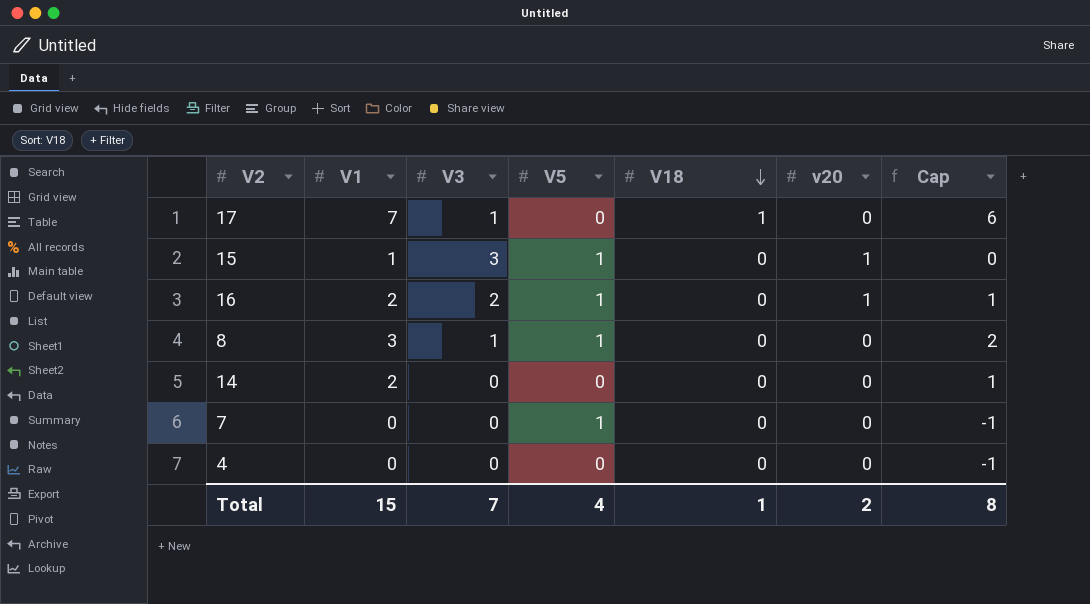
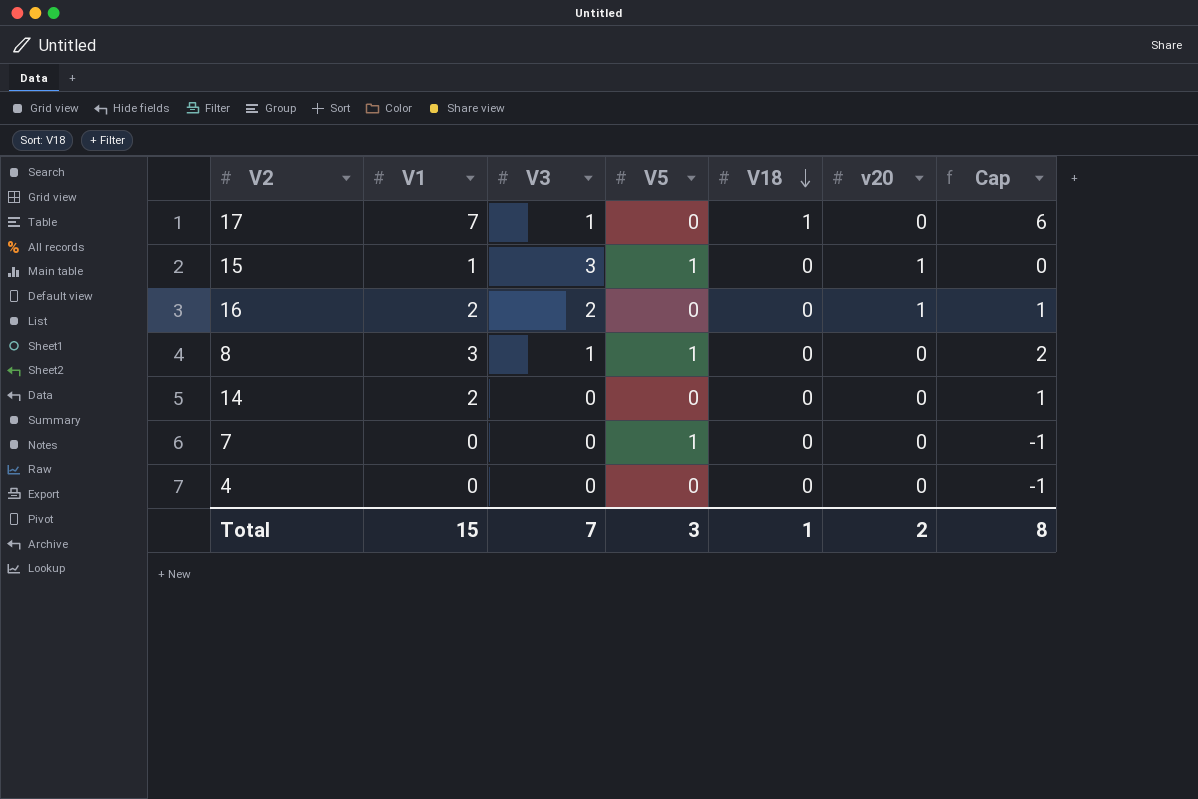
16 | V5: 1 -> 0
Total | V5: 4 -> 3

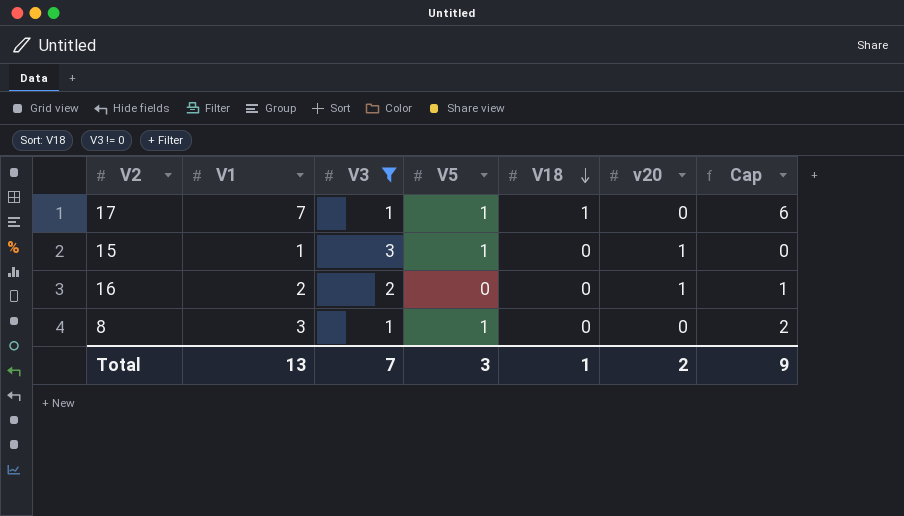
filter: none -> V3 != 0
17 | V5: 0 -> 1
Total | V1: 15 -> 13
Total | Cap: 8 -> 9

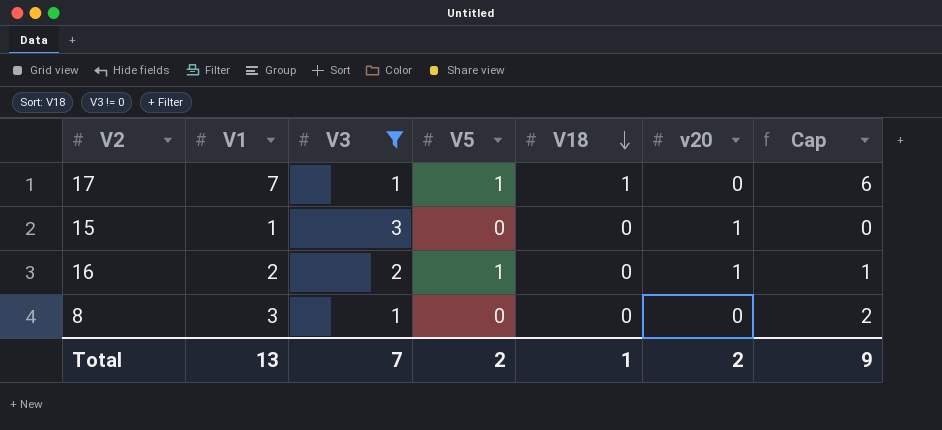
15 | V5: 1 -> 0
16 | V5: 0 -> 1
8 | V5: 1 -> 0
Total | V5: 3 -> 2

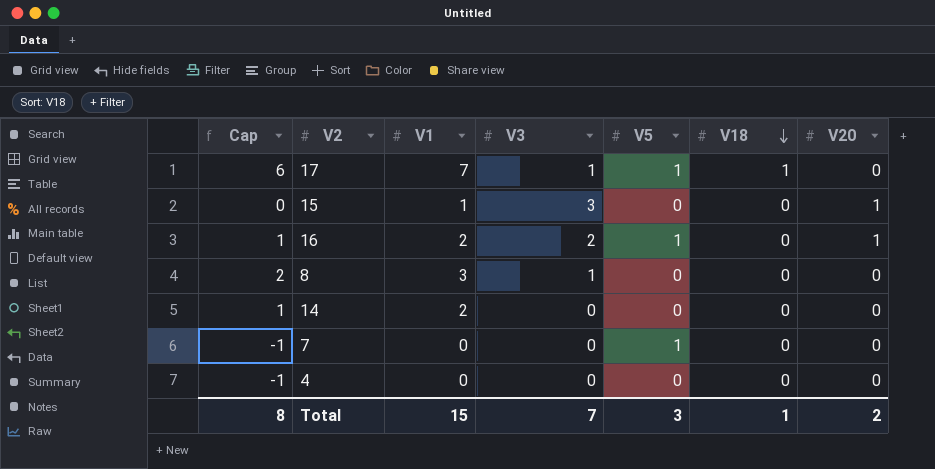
filter: V3 != 0 -> none
column Cap | position: 7 -> 1
column name: v20 -> V20
Total | Cap: 9 -> 8
Total | V1: 13 -> 15
Total | V5: 2 -> 3

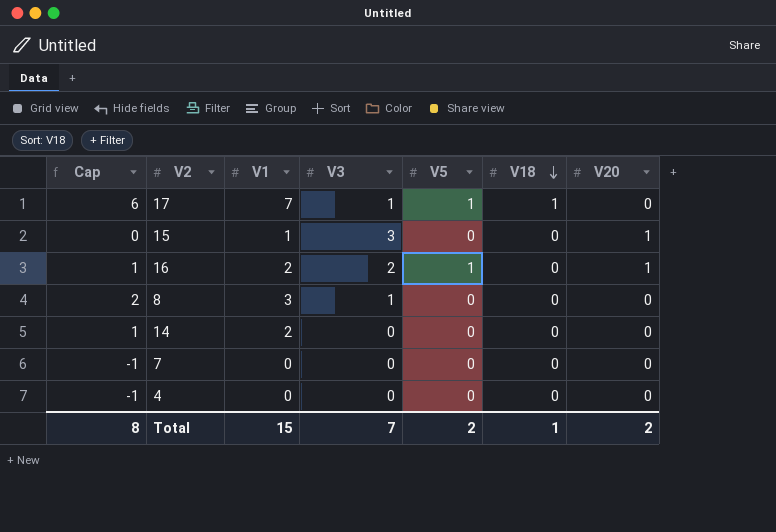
7 | V5: 1 -> 0
Total | V5: 3 -> 2

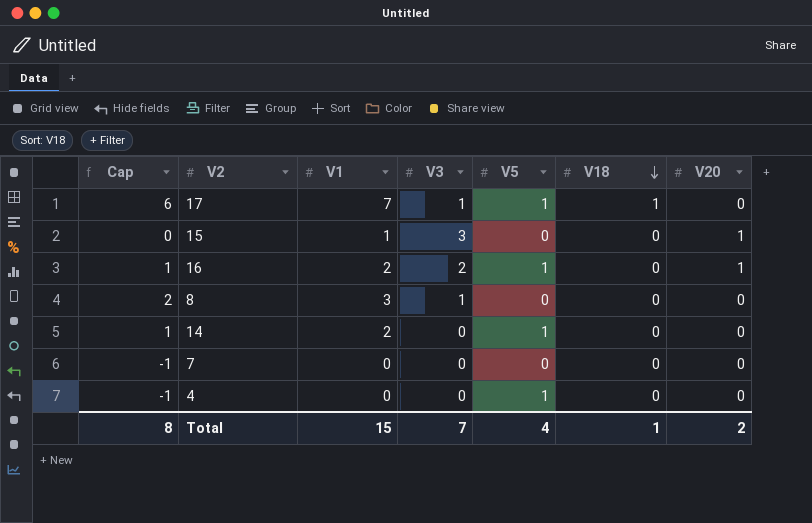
14 | V5: 0 -> 1
4 | V5: 0 -> 1
Total | V5: 2 -> 4

